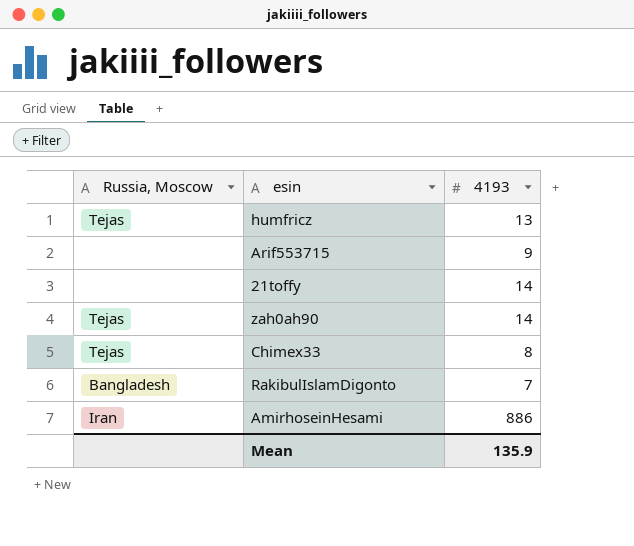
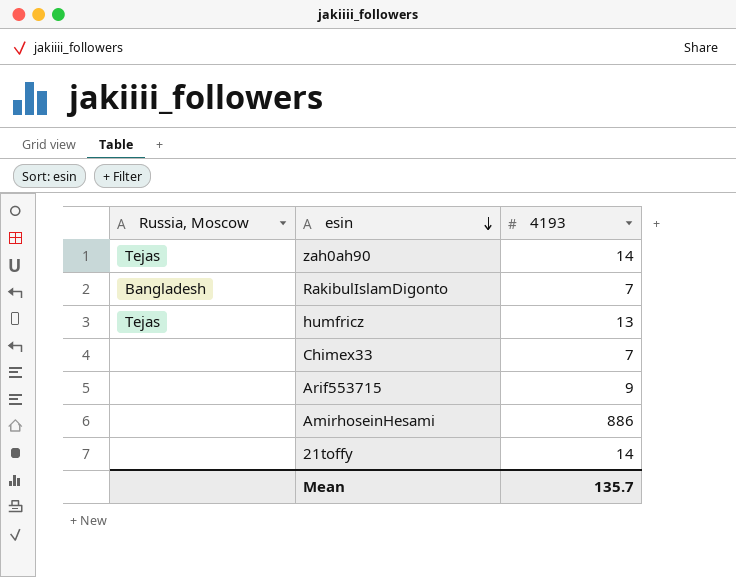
row order: none -> esin descending
Chimex33 | Russia, Moscow: Tejas -> none
Chimex33 | 4193: 8 -> 7
AmirhoseinHesami | Russia, Moscow: Iran -> none
Mean | 4193: 135.9 -> 135.7

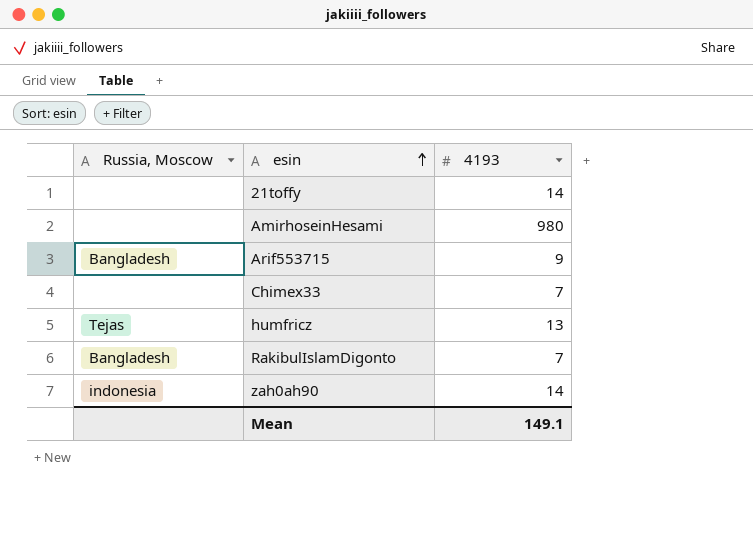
row order: esin descending -> esin ascending
AmirhoseinHesami | 4193: 886 -> 980
Arif553715 | Russia, Moscow: none -> Bangladesh
zah0ah90 | Russia, Moscow: Tejas -> indonesia
Mean | 4193: 135.7 -> 149.1

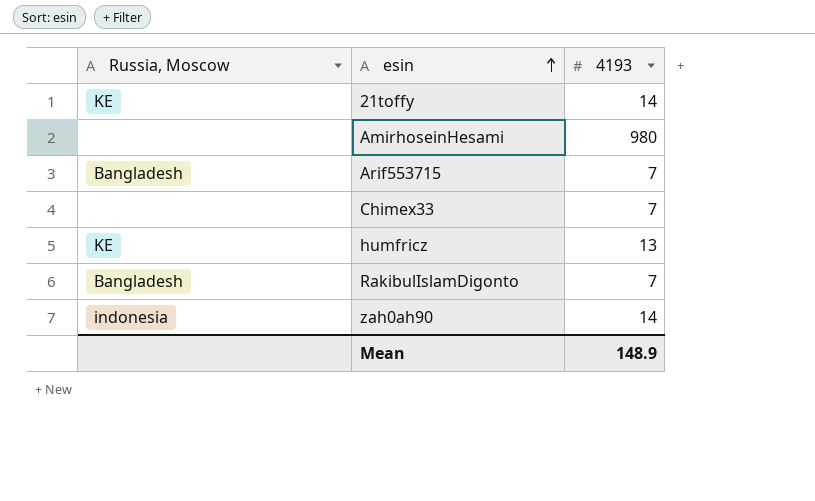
21toffy | Russia, Moscow: none -> KE
Arif553715 | 4193: 9 -> 7
humfricz | Russia, Moscow: Tejas -> KE
Mean | 4193: 149.1 -> 148.9

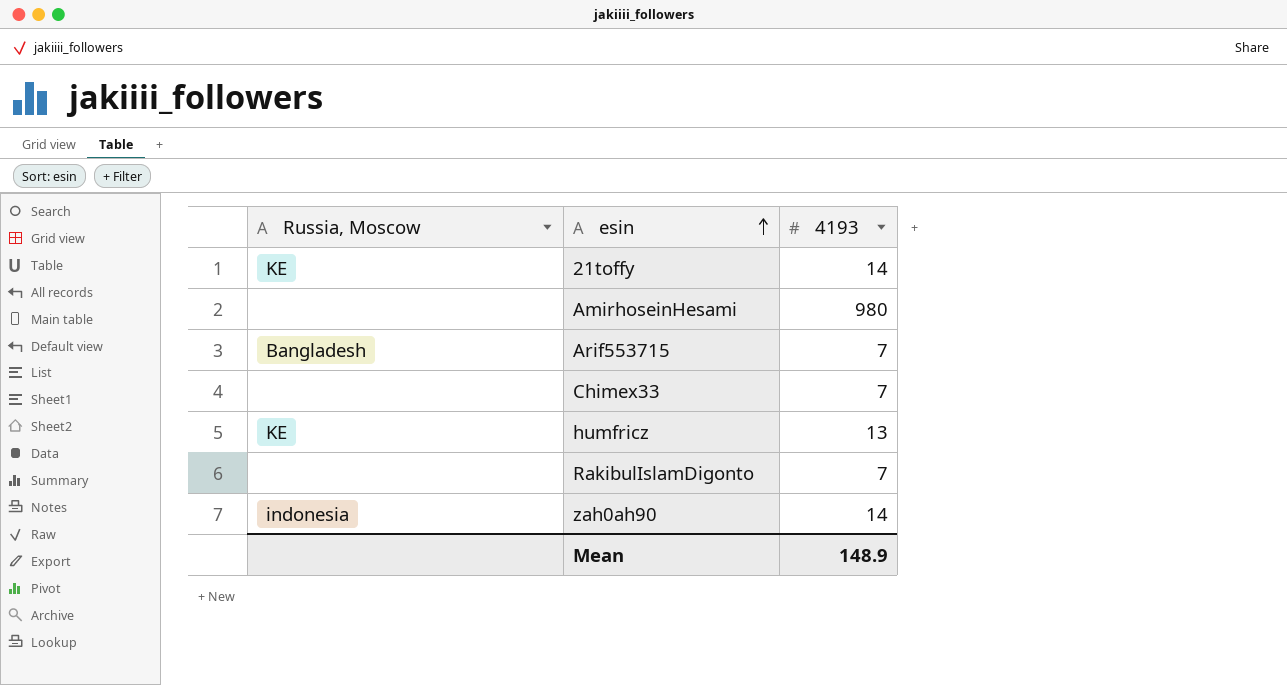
RakibulIslamDigonto | Russia, Moscow: Bangladesh -> none

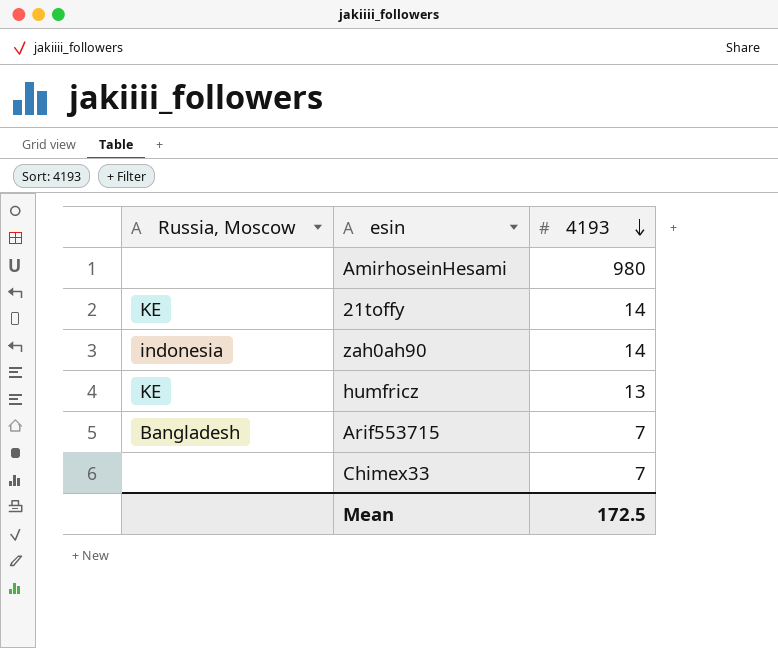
row order: esin ascending -> 4193 descending
row RakibulIslamDigonto: none | 7 -> none
Mean | 4193: 148.9 -> 172.5

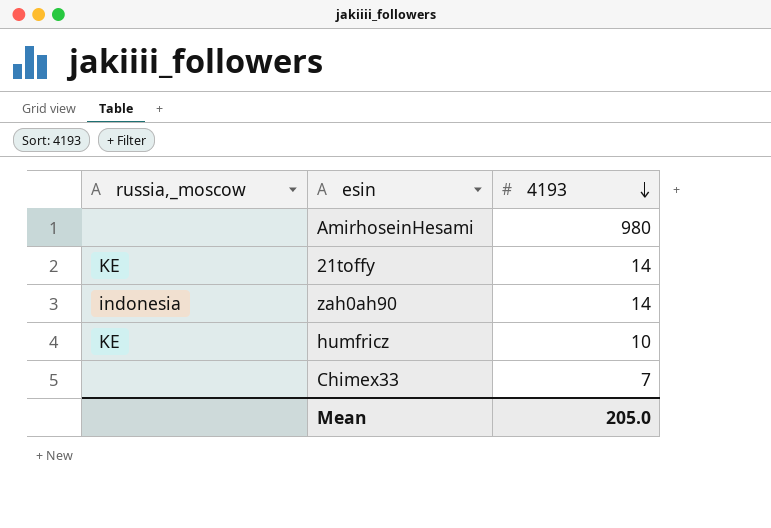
column name: Russia, Moscow -> russia,_moscow
row Arif553715: Bangladesh | 7 -> none
humfricz | 4193: 13 -> 10
Mean | 4193: 172.5 -> 205.0

